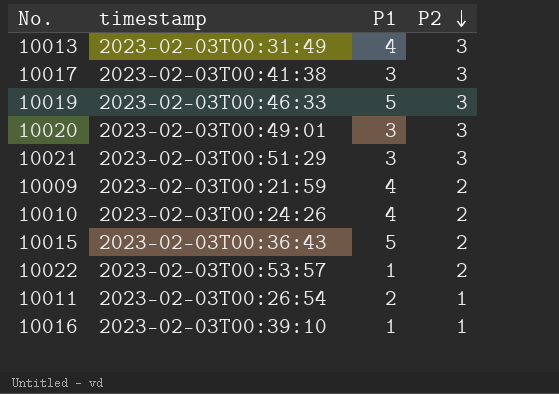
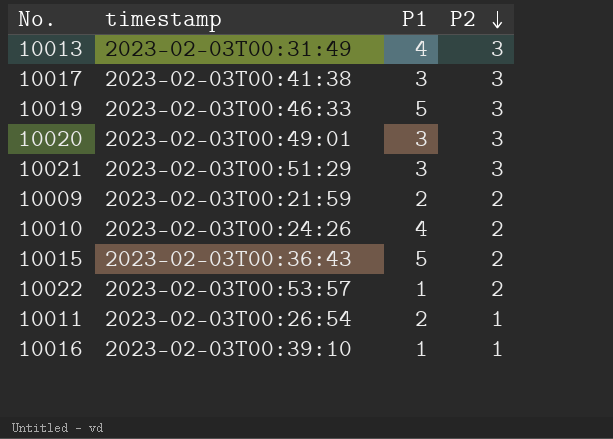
10009 | P1: 4 -> 2

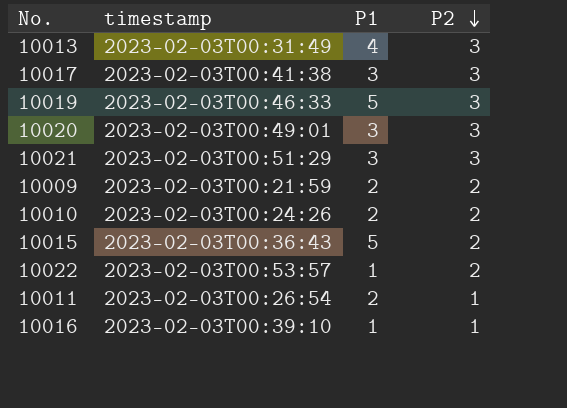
10010 | P1: 4 -> 2

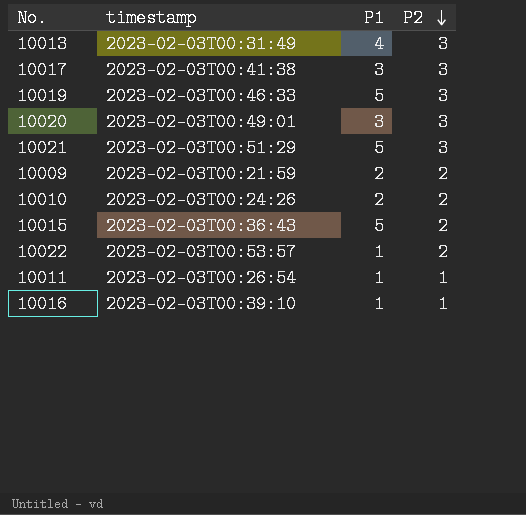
10021 | P1: 3 -> 5
10011 | P1: 2 -> 1

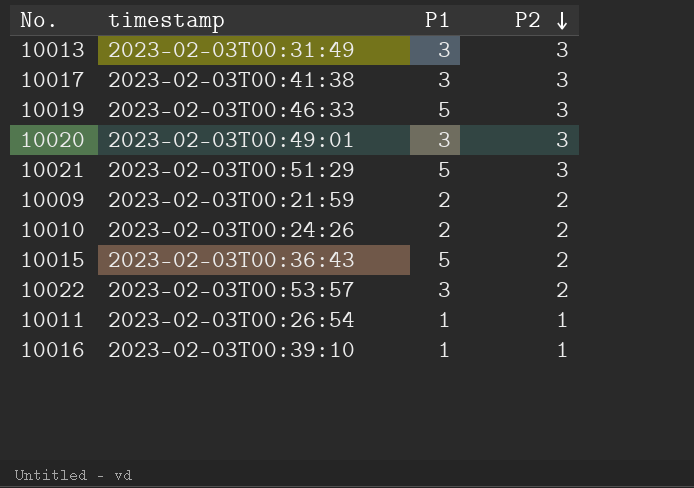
10013 | P1: 4 -> 3
10022 | P1: 1 -> 3

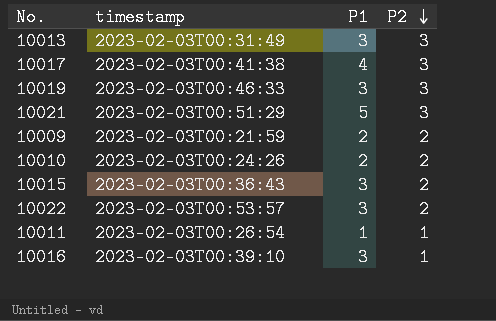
row 10020: 2023-02-03T00:49:01 | 3 | 3 -> none
10017 | P1: 3 -> 4
10019 | P1: 5 -> 3
10015 | P1: 5 -> 3
10016 | P1: 1 -> 3

